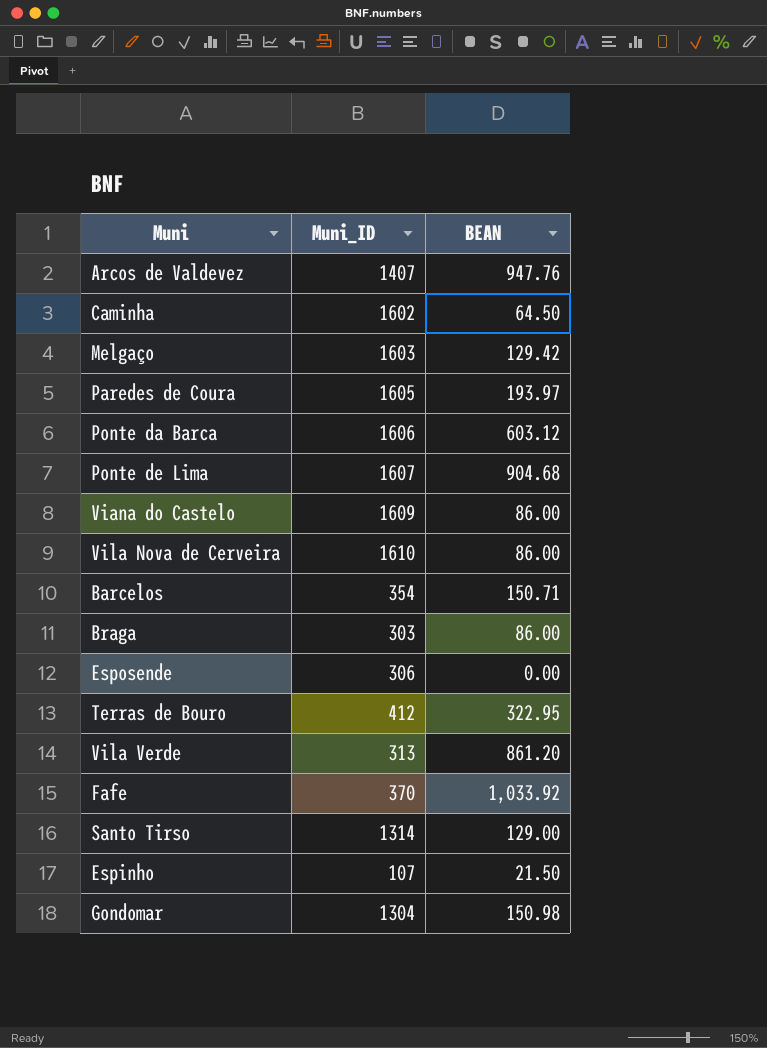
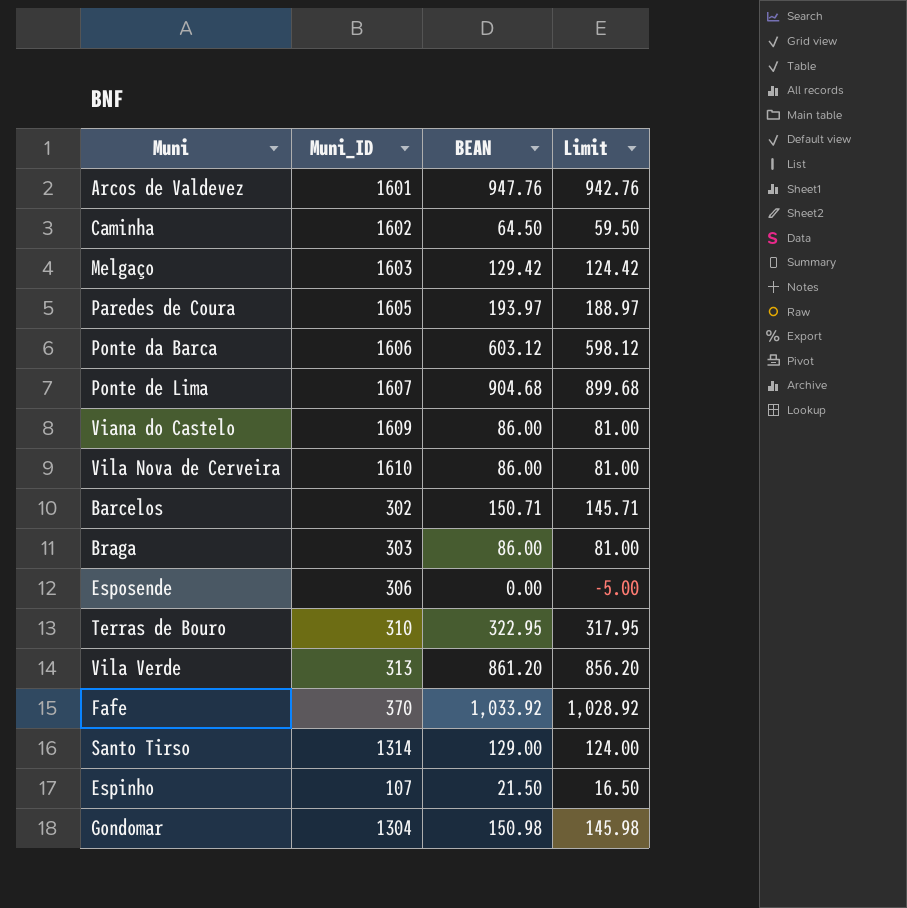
column Limit | formula: none -> [BEAN] - 5
Arcos de Valdevez | Muni_ID: 1407 -> 1601
Barcelos | Muni_ID: 354 -> 302
Terras de Bouro | Muni_ID: 412 -> 310

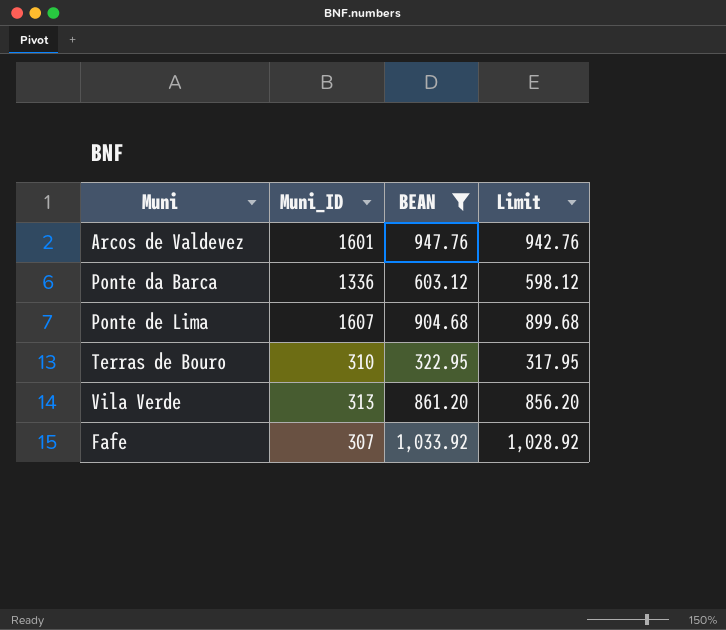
filter: none -> BEAN >= 322.95
Ponte da Barca | Muni_ID: 1606 -> 1336
Fafe | Muni_ID: 370 -> 307

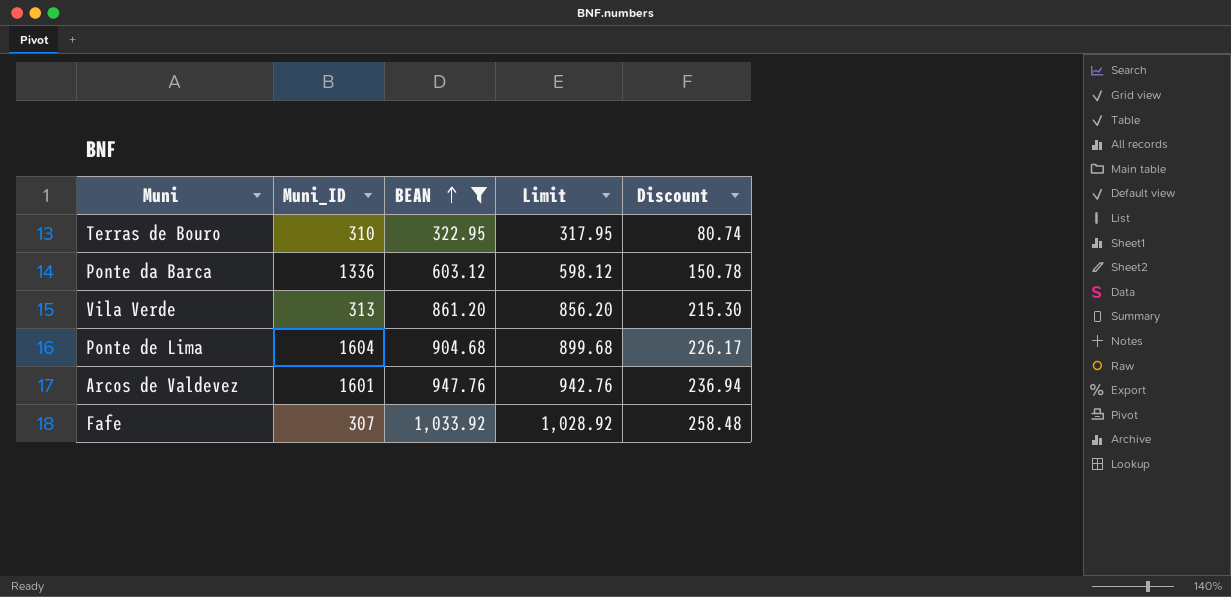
row order: none -> BEAN ascending
column Discount | formula: none -> [BEAN] * 0.25
Ponte de Lima | Muni_ID: 1607 -> 1604

